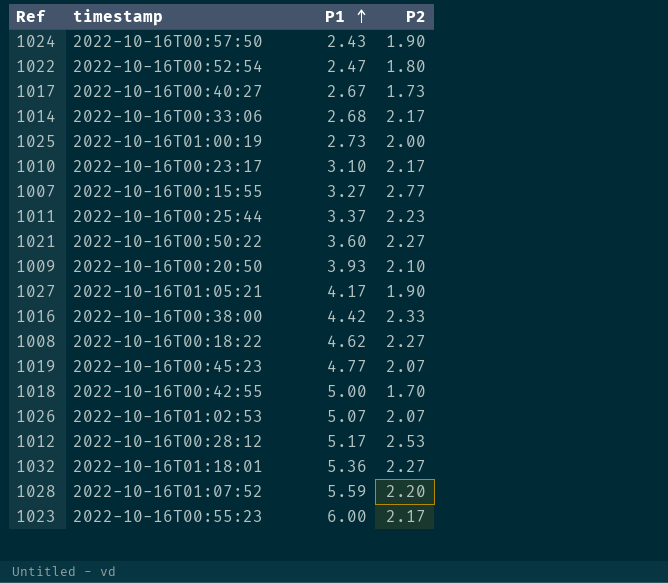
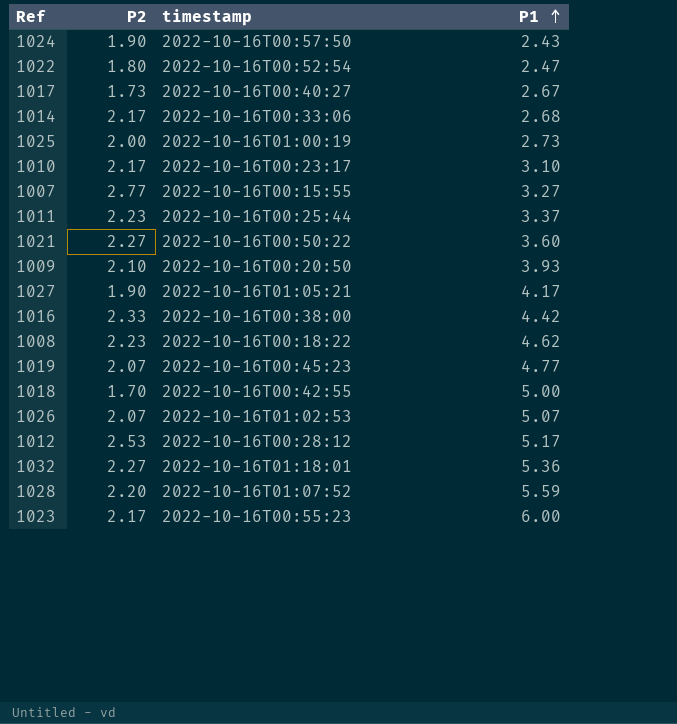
column P2 | position: 4 -> 2
1008 | P2: 2.27 -> 2.23

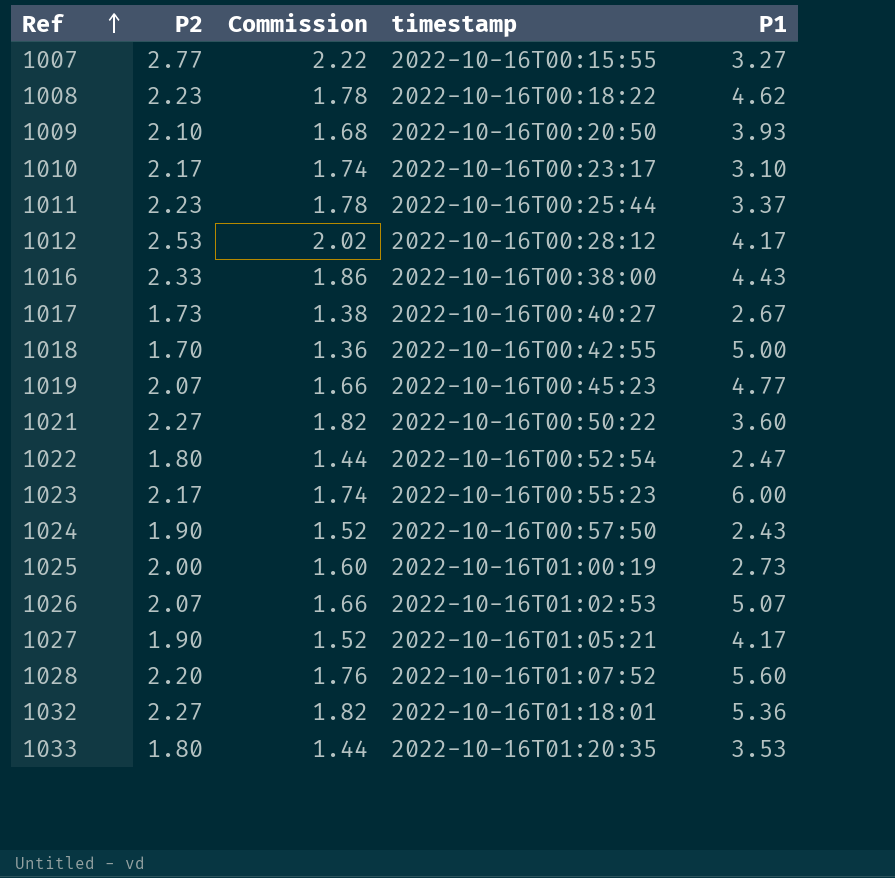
row order: P1 ascending -> Ref ascending
column Commission | formula: none -> [P2] * 0.8
row 1014: 2.17 | 2022-10-16T00:33:06 | 2.68 -> none
1012 | P1: 5.17 -> 4.17
1016 | P1: 4.42 -> 4.43
1028 | P1: 5.59 -> 5.60
row 1033: none -> 1.80 | 1.44 | 2022-10-16T01:20:35 | 3.53

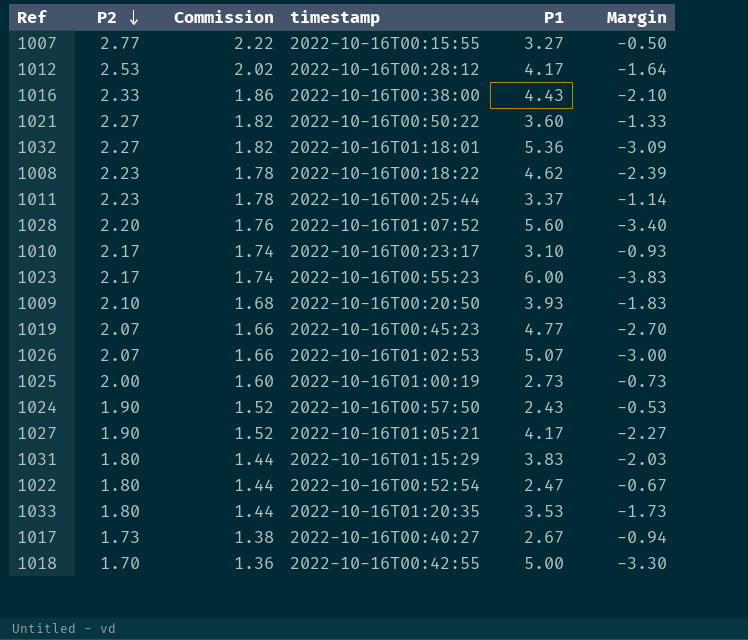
row order: Ref ascending -> P2 descending
column Margin | formula: none -> [P2] - [P1]
row 1031: none -> 1.80 | 1.44 | 2022-10-16T01:15:29 | 3.83 | -2.03

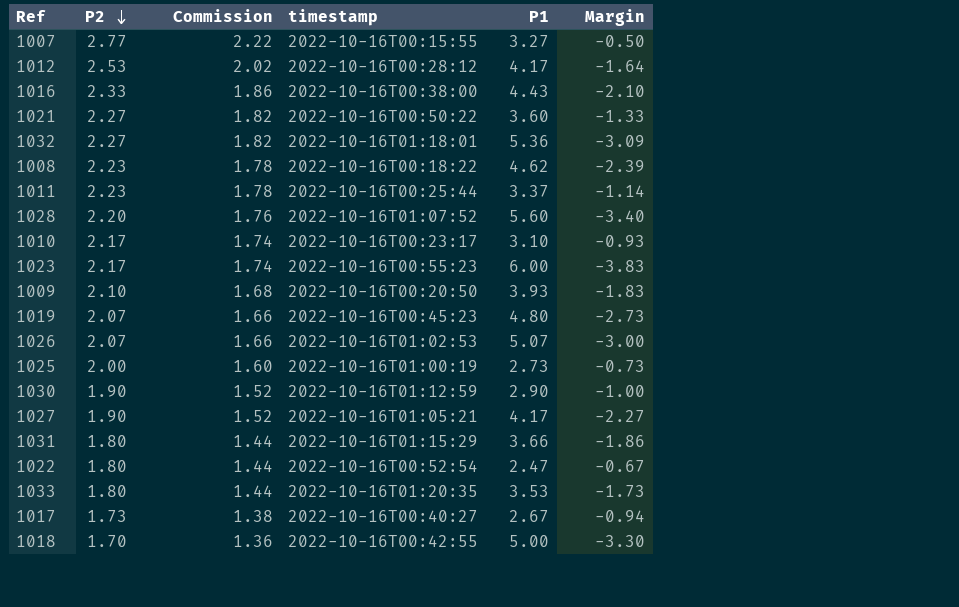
row 1024: 1.90 | 1.52 | 2022-10-16T00:57:50 | 2.43 | -0.53 -> none
1019 | P1: 4.77 -> 4.80
1019 | Margin: -2.70 -> -2.73
row 1030: none -> 1.90 | 1.52 | 2022-10-16T01:12:59 | 2.90 | -1.00
1031 | P1: 3.83 -> 3.66
1031 | Margin: -2.03 -> -1.86

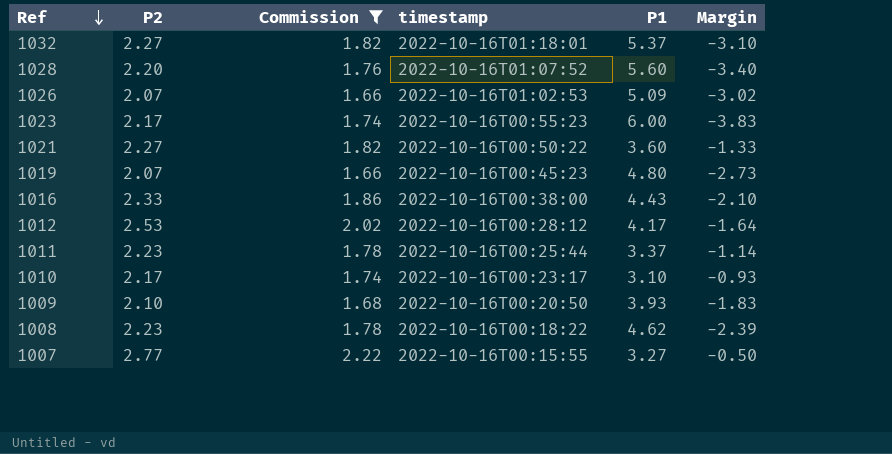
filter: none -> Commission >= 1.66
row order: P2 descending -> Ref descending
1032 | P1: 5.36 -> 5.37
1032 | Margin: -3.09 -> -3.10
1026 | P1: 5.07 -> 5.09
1026 | Margin: -3.00 -> -3.02

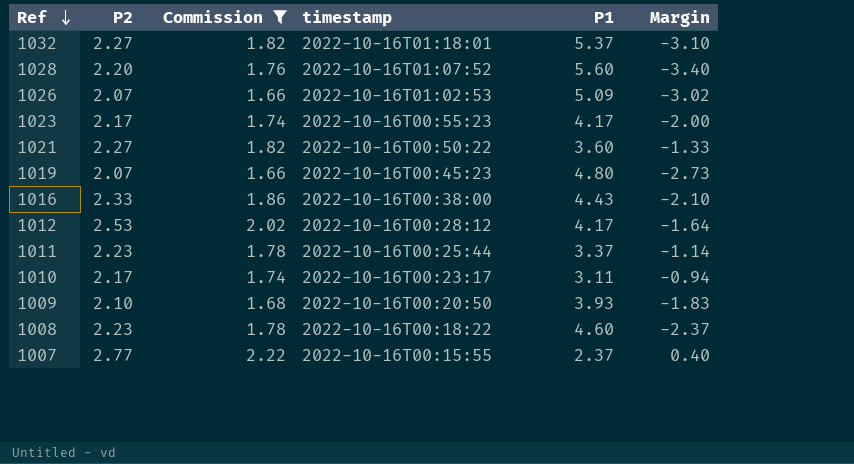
1023 | P1: 6.00 -> 4.17
1023 | Margin: -3.83 -> -2.00
1010 | P1: 3.10 -> 3.11
1010 | Margin: -0.93 -> -0.94
1008 | P1: 4.62 -> 4.60
1008 | Margin: -2.39 -> -2.37
1007 | P1: 3.27 -> 2.37
1007 | Margin: -0.50 -> 0.40

